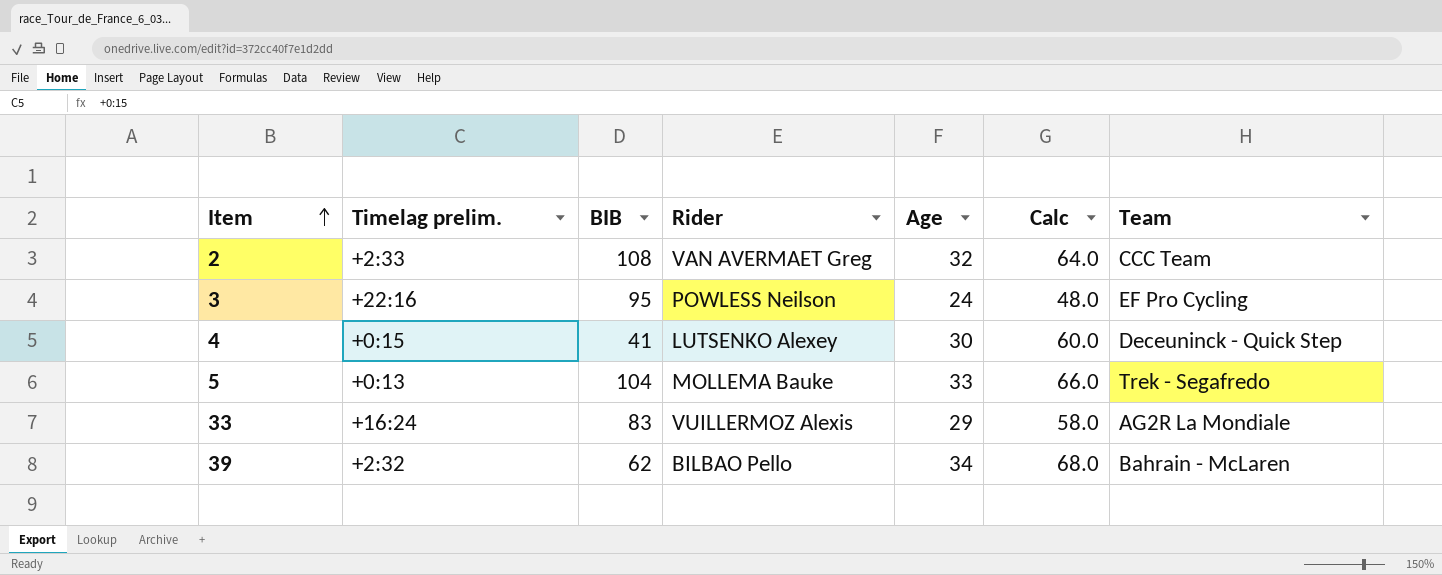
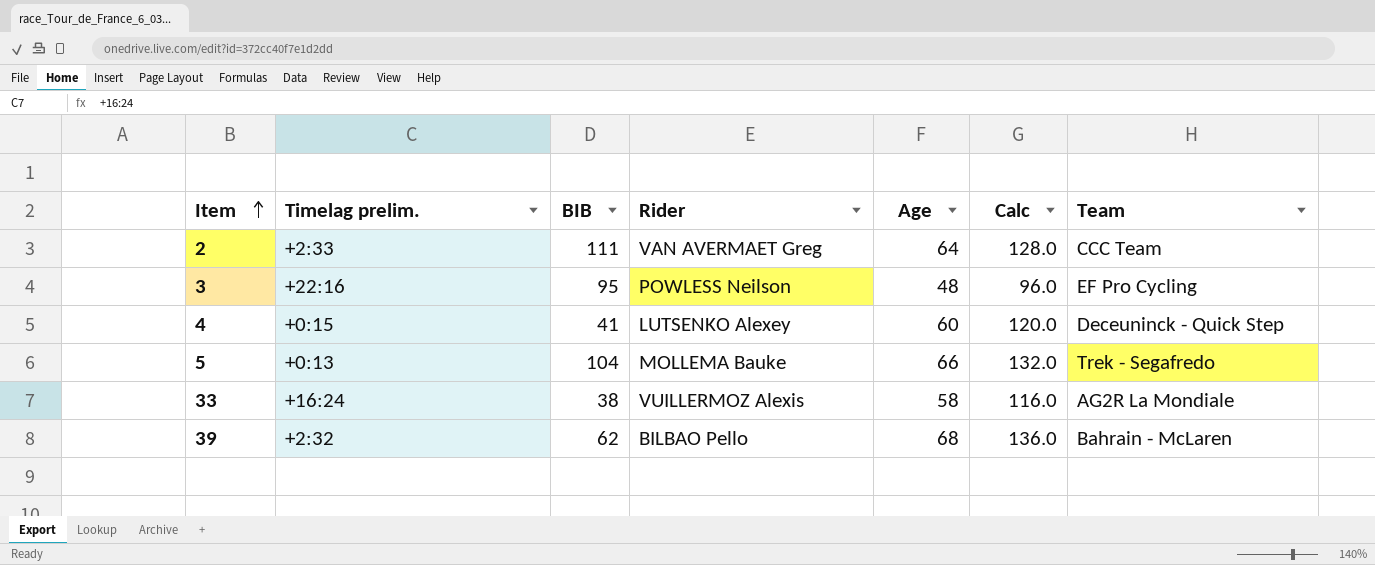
2 | BIB: 108 -> 111
2 | Age: 32 -> 64
2 | Calc: 64.0 -> 128.0
3 | Age: 24 -> 48
3 | Calc: 48.0 -> 96.0
4 | Age: 30 -> 60
4 | Calc: 60.0 -> 120.0
5 | Age: 33 -> 66
5 | Calc: 66.0 -> 132.0
33 | BIB: 83 -> 38
33 | Age: 29 -> 58
33 | Calc: 58.0 -> 116.0
39 | Age: 34 -> 68
39 | Calc: 68.0 -> 136.0

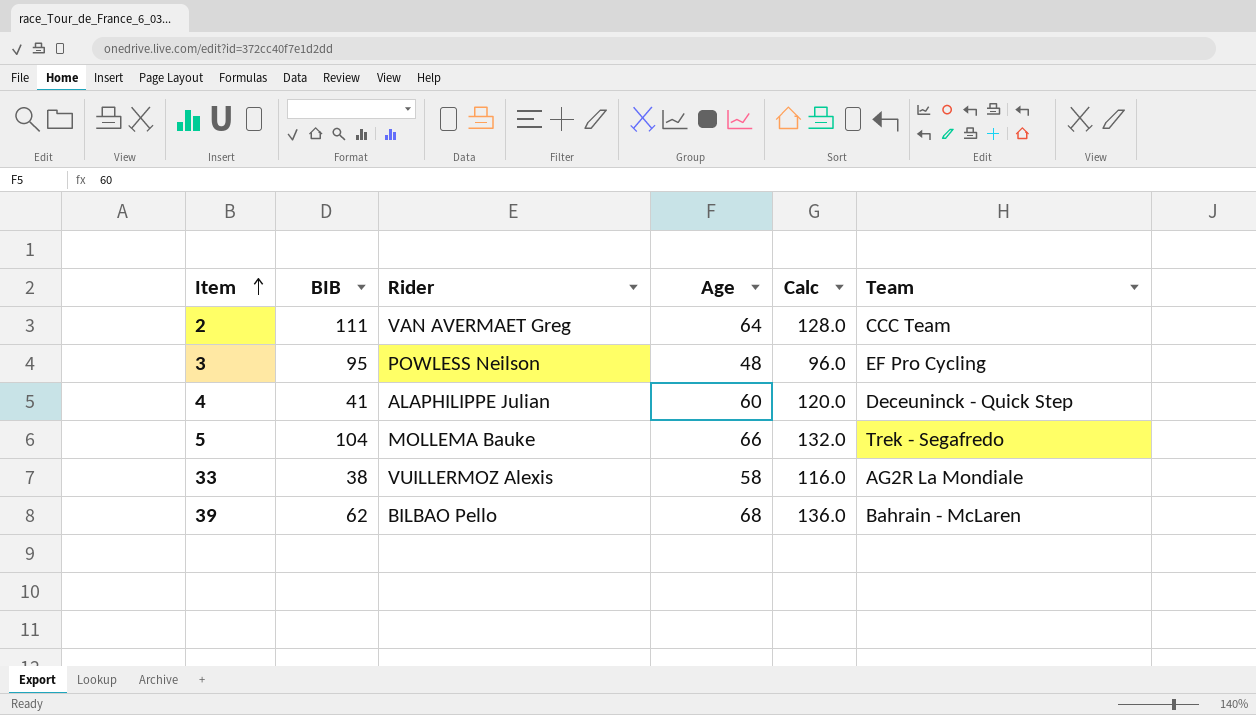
column Timelag prelim. | position: 2 -> none
4 | Rider: LUTSENKO Alexey -> ALAPHILIPPE Julian

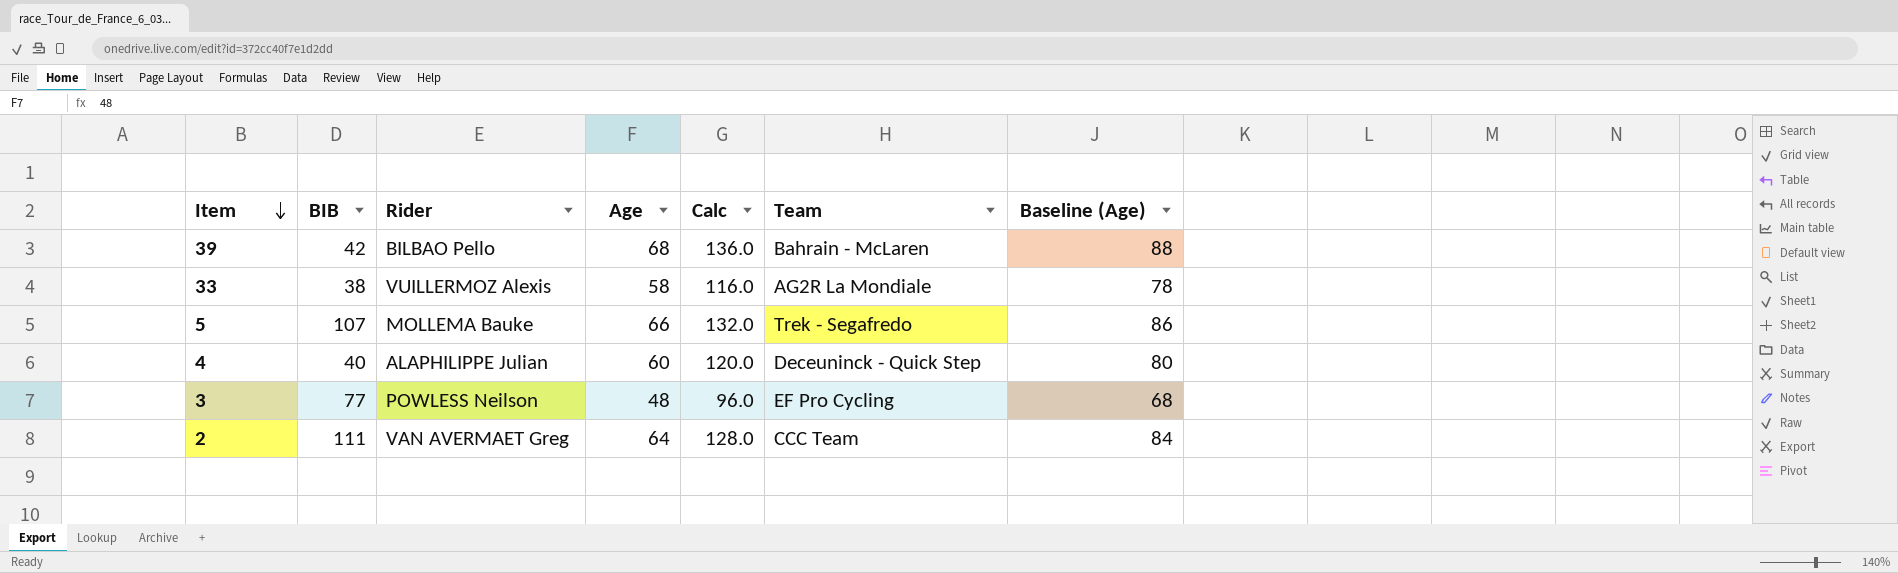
row order: Item ascending -> Item descending
column Baseline (Age) | formula: none -> [Age] + 20
39 | BIB: 62 -> 42
5 | BIB: 104 -> 107
4 | BIB: 41 -> 40
3 | BIB: 95 -> 77

